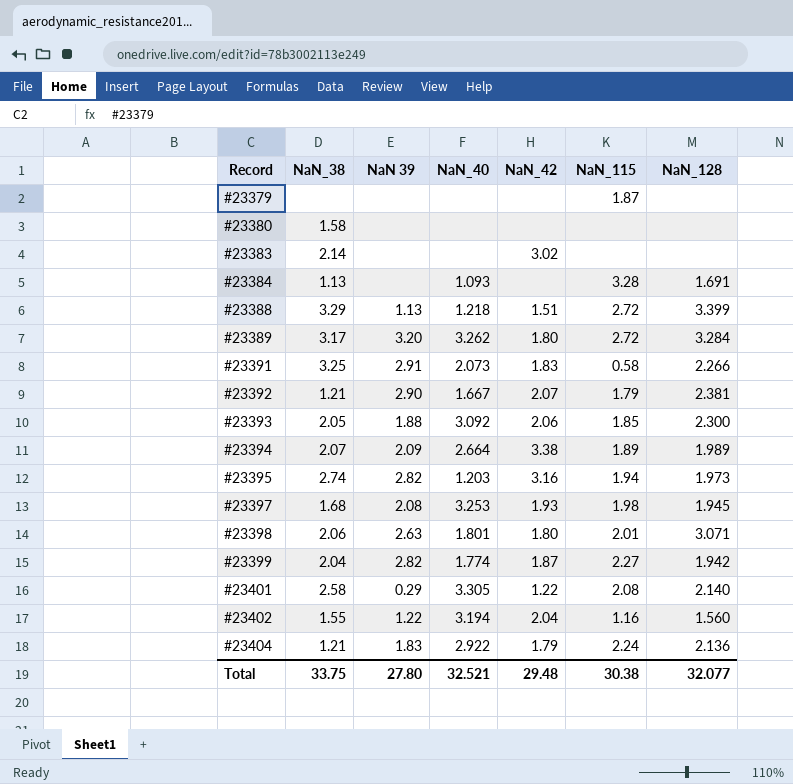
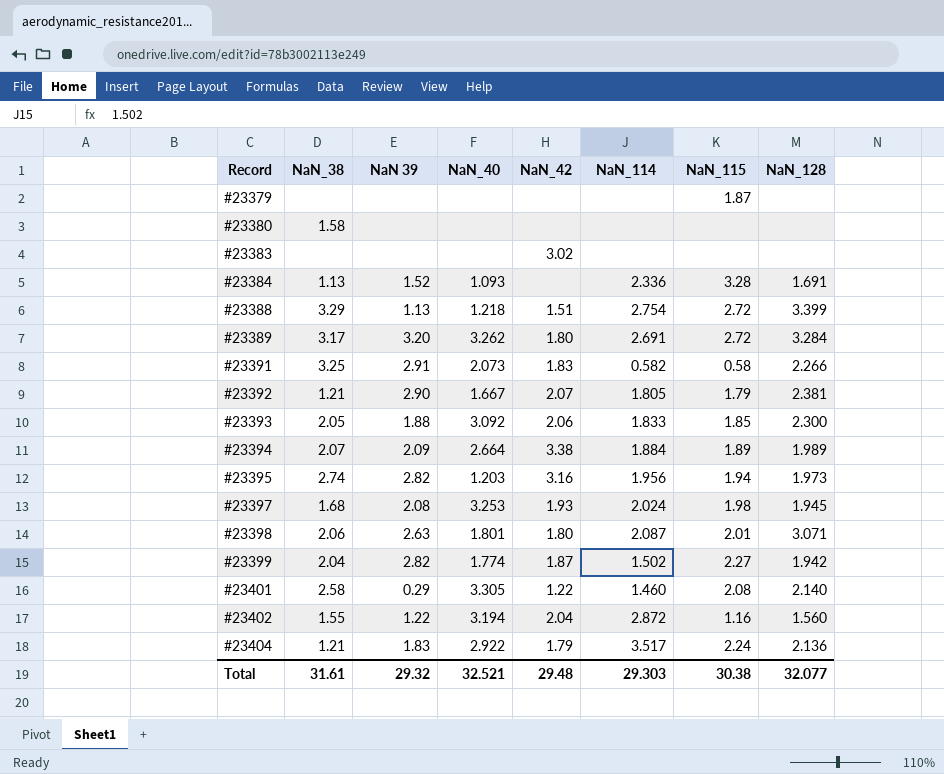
column NaN_114 | position: none -> 6
#23383 | NaN_38: 2.14 -> none
#23384 | NaN 39: none -> 1.52
Total | NaN_38: 33.75 -> 31.61
Total | NaN 39: 27.80 -> 29.32

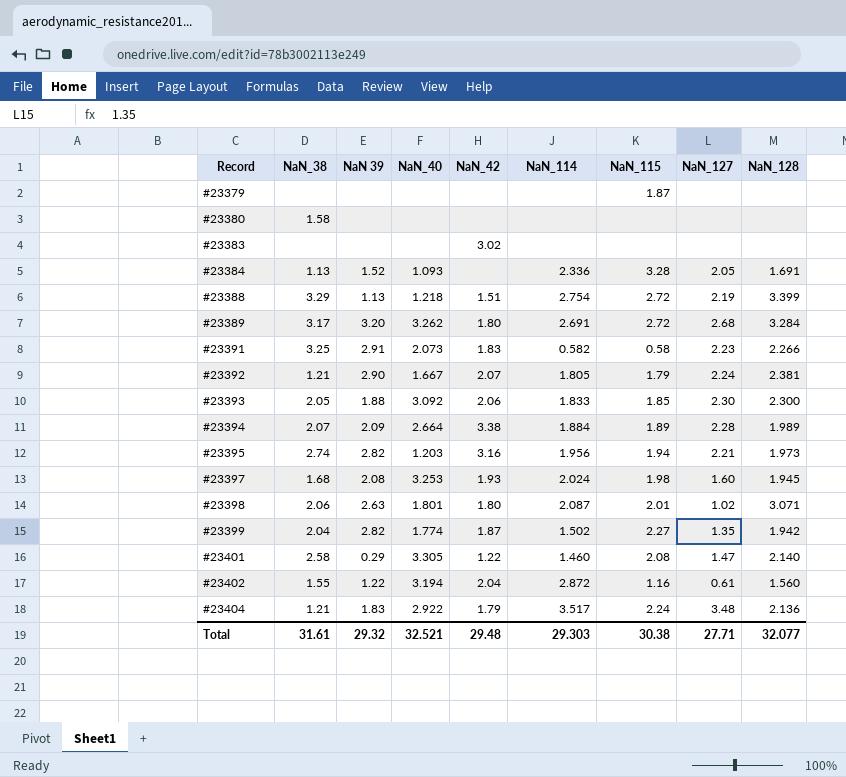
column NaN_127 | position: none -> 8

